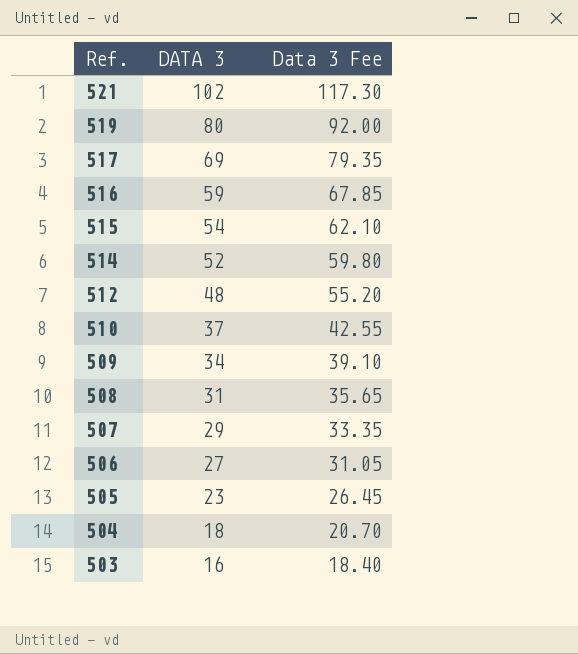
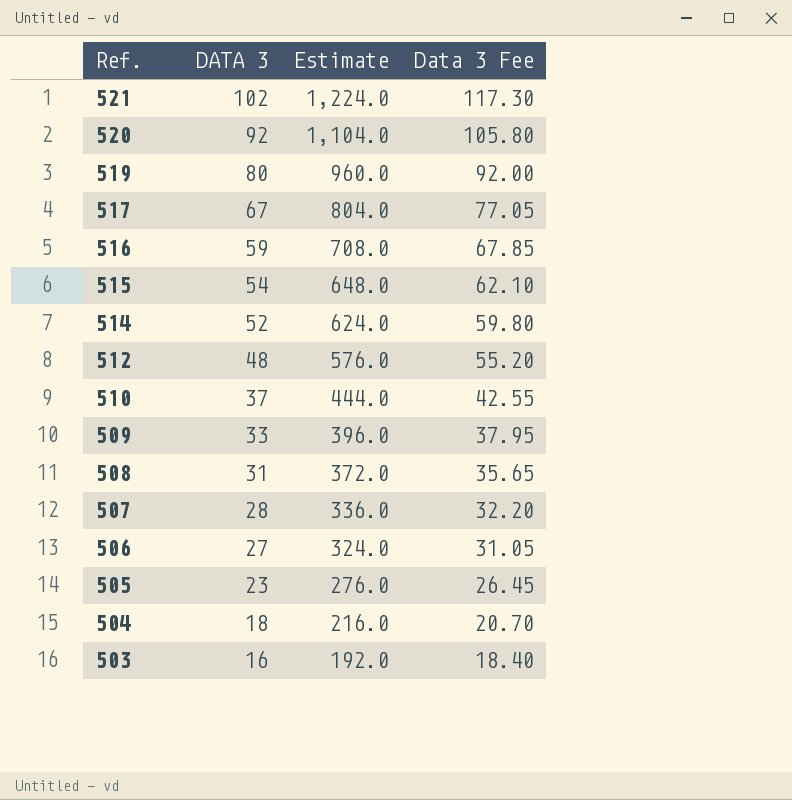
column Estimate | formula: none -> [DATA 3] * 12
row 520: none -> 92 | 1,104.0 | 105.80
517 | DATA 3: 69 -> 67
517 | Data 3 Fee: 79.35 -> 77.05
509 | DATA 3: 34 -> 33
509 | Data 3 Fee: 39.10 -> 37.95
507 | DATA 3: 29 -> 28
507 | Data 3 Fee: 33.35 -> 32.20

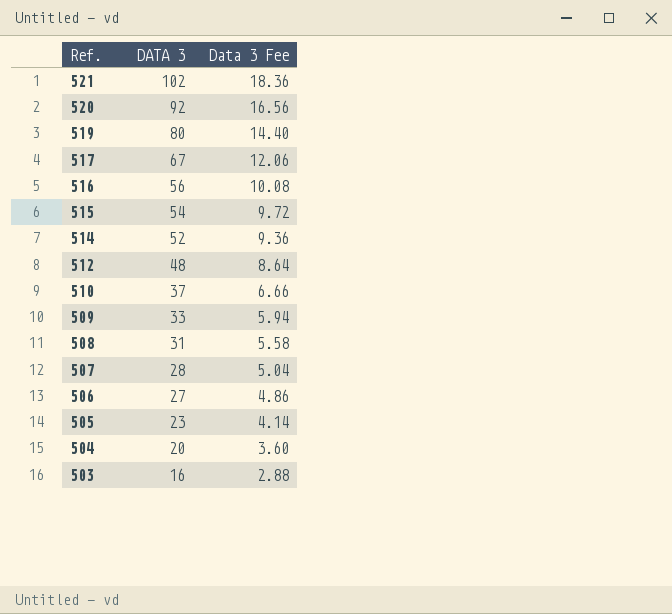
column Estimate | formula: [DATA 3] * 12 -> none
column Data 3 Fee | formula: [DATA 3] * 1.15 -> [DATA 3] * 0.18
516 | DATA 3: 59 -> 56
504 | DATA 3: 18 -> 20

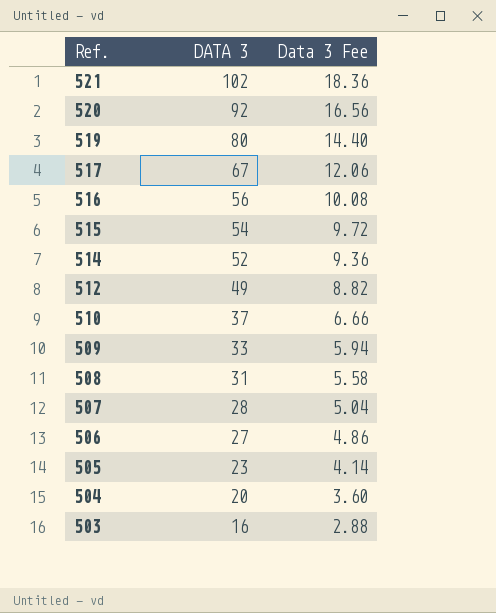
512 | DATA 3: 48 -> 49
512 | Data 3 Fee: 8.64 -> 8.82

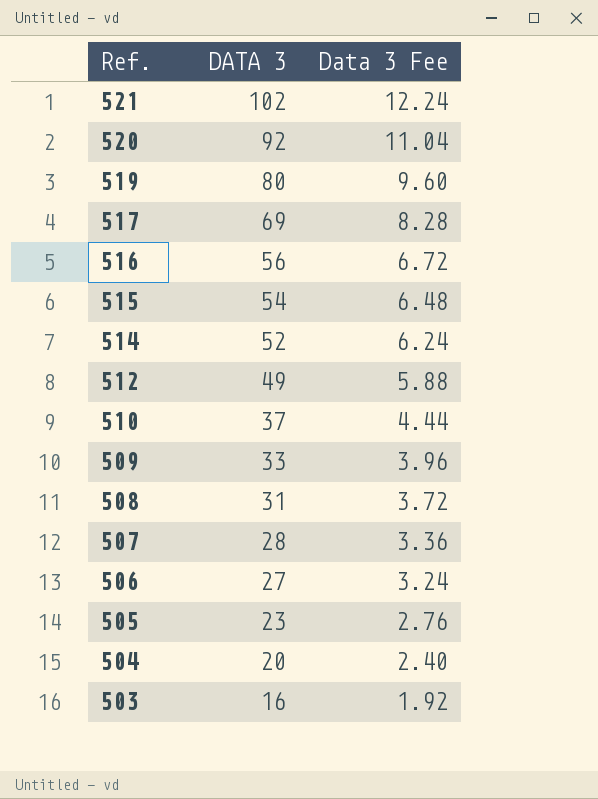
column Data 3 Fee | formula: [DATA 3] * 0.18 -> [DATA 3] * 0.12
517 | DATA 3: 67 -> 69

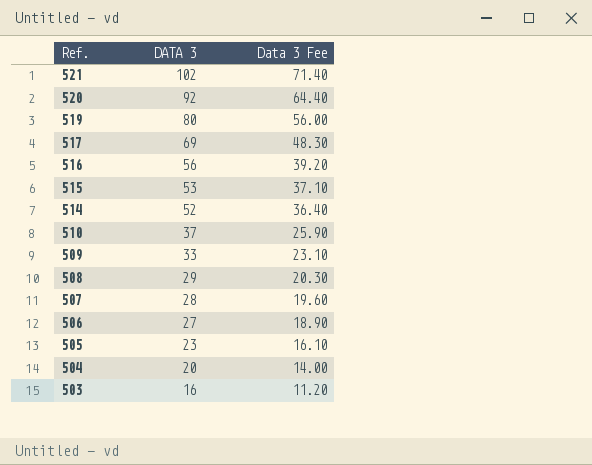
column Data 3 Fee | formula: [DATA 3] * 0.12 -> [DATA 3] * 0.7
row 512: 49 | 5.88 -> none
515 | DATA 3: 54 -> 53
508 | DATA 3: 31 -> 29

